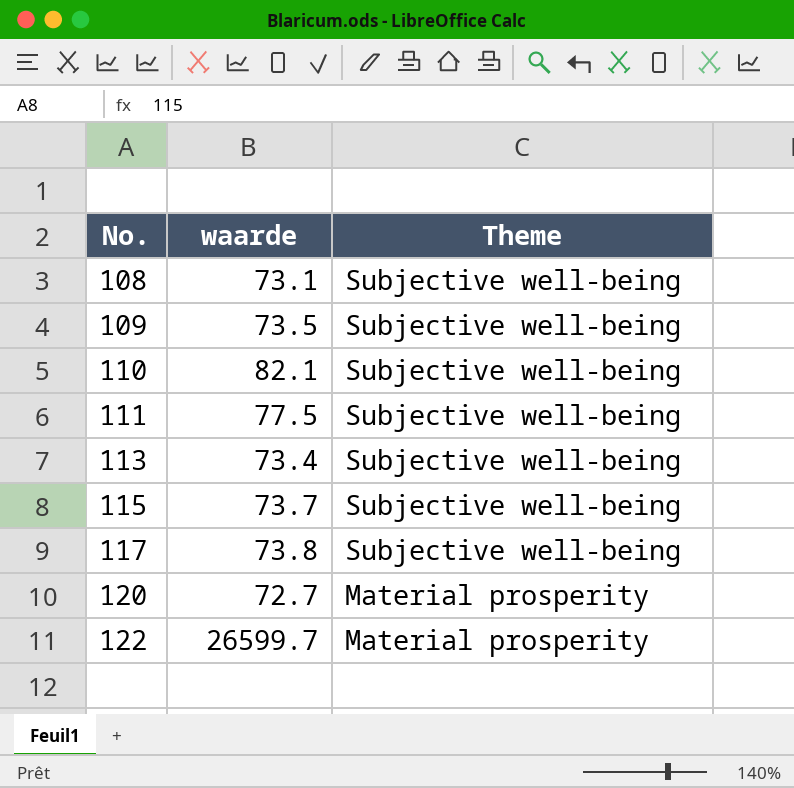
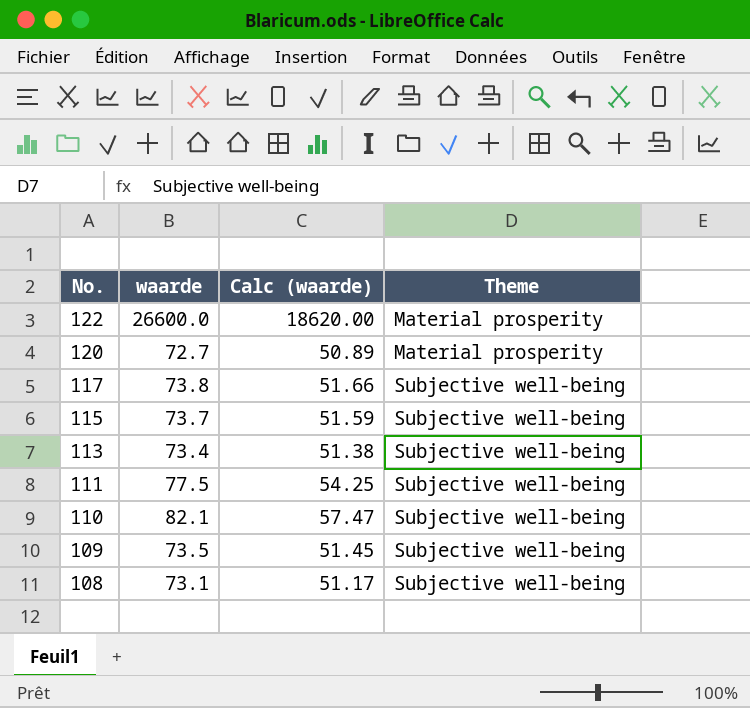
row order: No. ascending -> No. descending
column Calc (waarde) | formula: none -> [waarde] * 0.7
122 | waarde: 26599.7 -> 26600.0

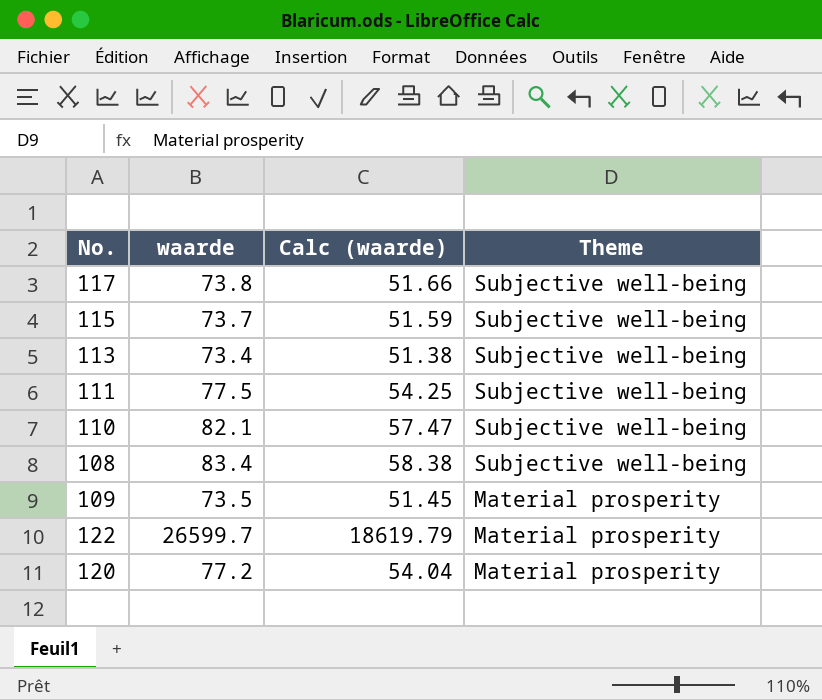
row order: No. descending -> Theme descending
108 | waarde: 73.1 -> 83.4
108 | Calc (waarde): 51.17 -> 58.38
109 | Theme: Subjective well-being -> Material prosperity
122 | waarde: 26600.0 -> 26599.7
122 | Calc (waarde): 18620.00 -> 18619.79
120 | waarde: 72.7 -> 77.2
120 | Calc (waarde): 50.89 -> 54.04

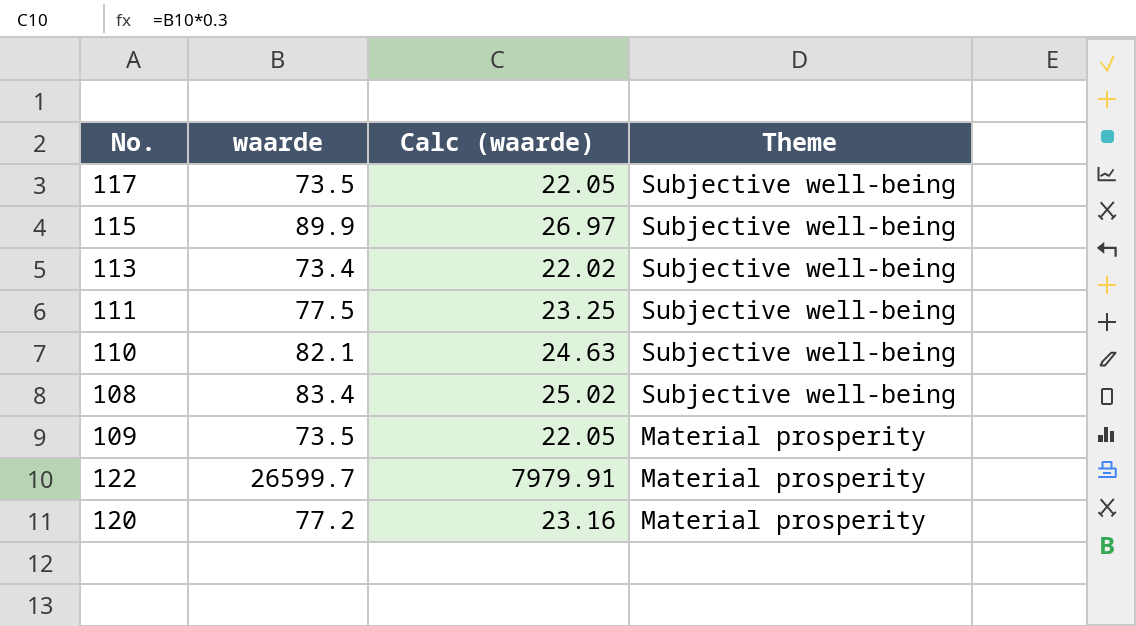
column Calc (waarde) | formula: [waarde] * 0.7 -> [waarde] * 0.3
117 | waarde: 73.8 -> 73.5
115 | waarde: 73.7 -> 89.9

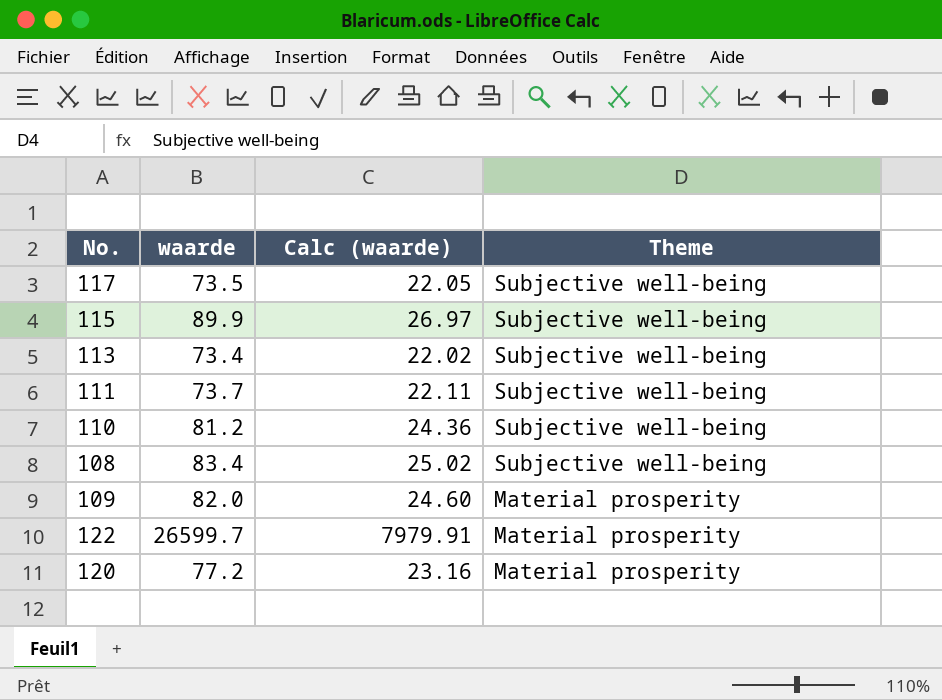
111 | waarde: 77.5 -> 73.7
111 | Calc (waarde): 23.25 -> 22.11
110 | waarde: 82.1 -> 81.2
110 | Calc (waarde): 24.63 -> 24.36
109 | waarde: 73.5 -> 82.0
109 | Calc (waarde): 22.05 -> 24.60

